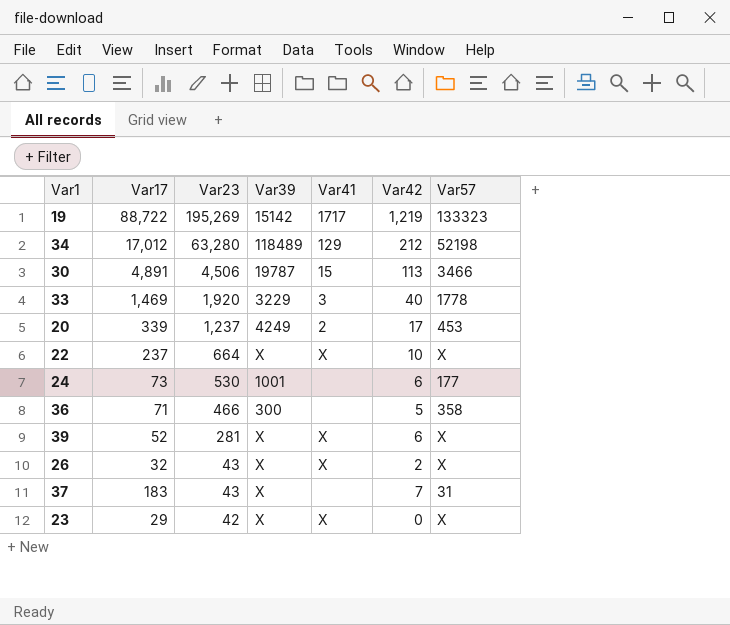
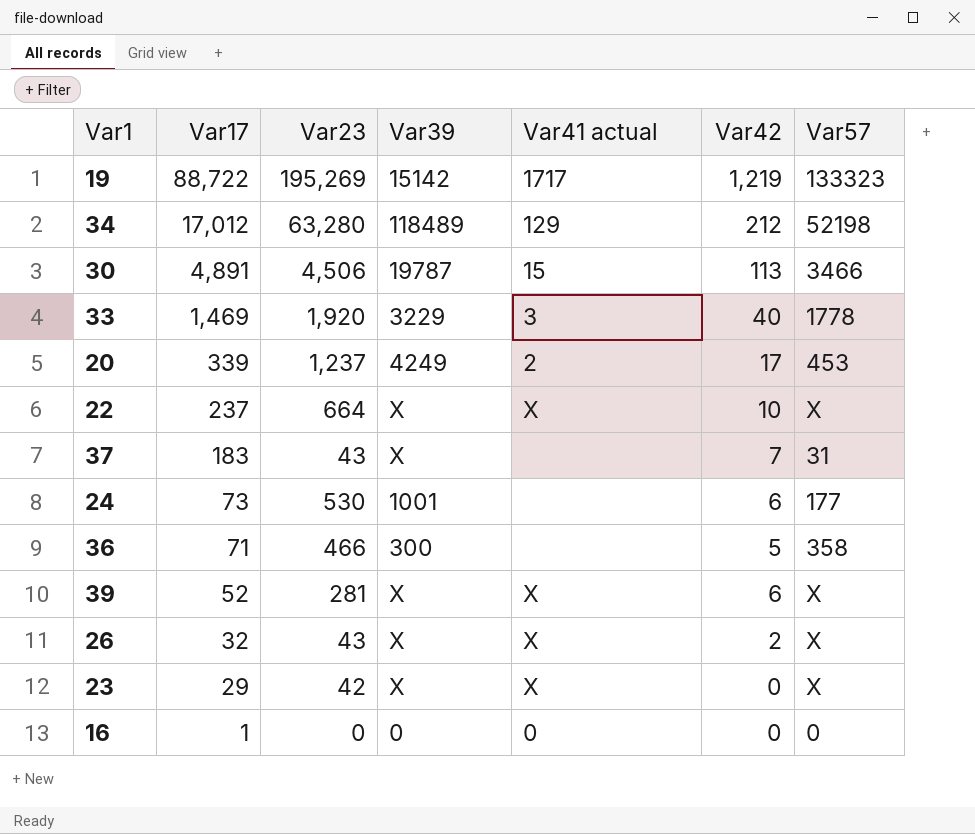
row order: Var23 descending -> Var17 descending
column name: Var41 -> Var41 actual
row 16: none -> 1 | 0 | 0 | 0 | 0 | 0

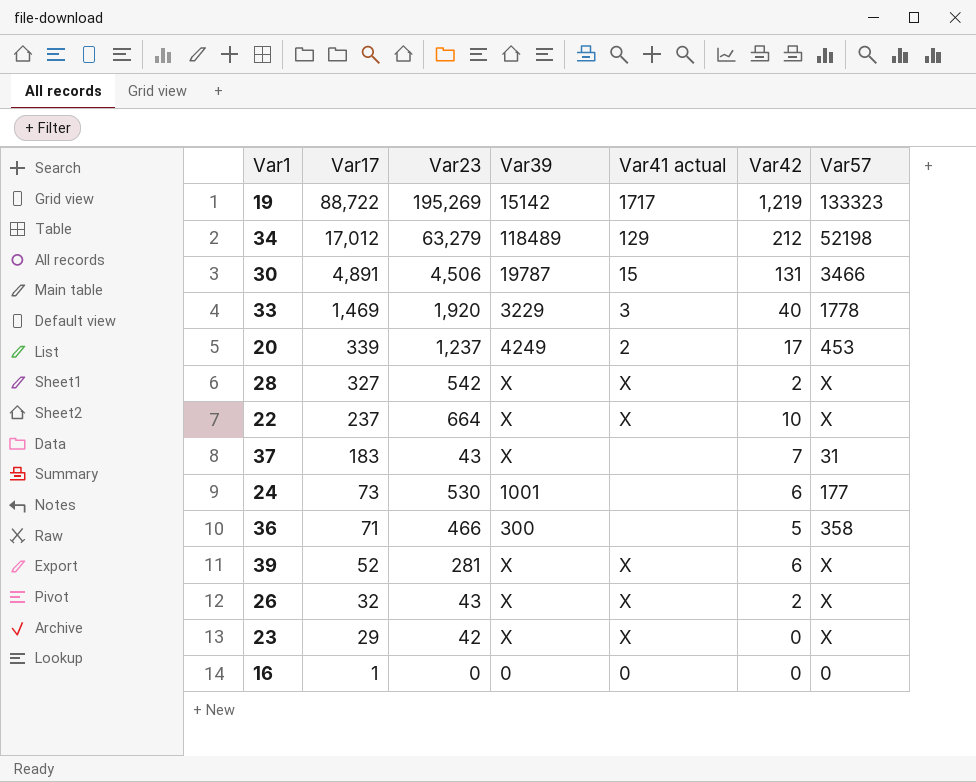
34 | Var23: 63,280 -> 63,279
30 | Var42: 113 -> 131
row 28: none -> 327 | 542 | X | X | 2 | X

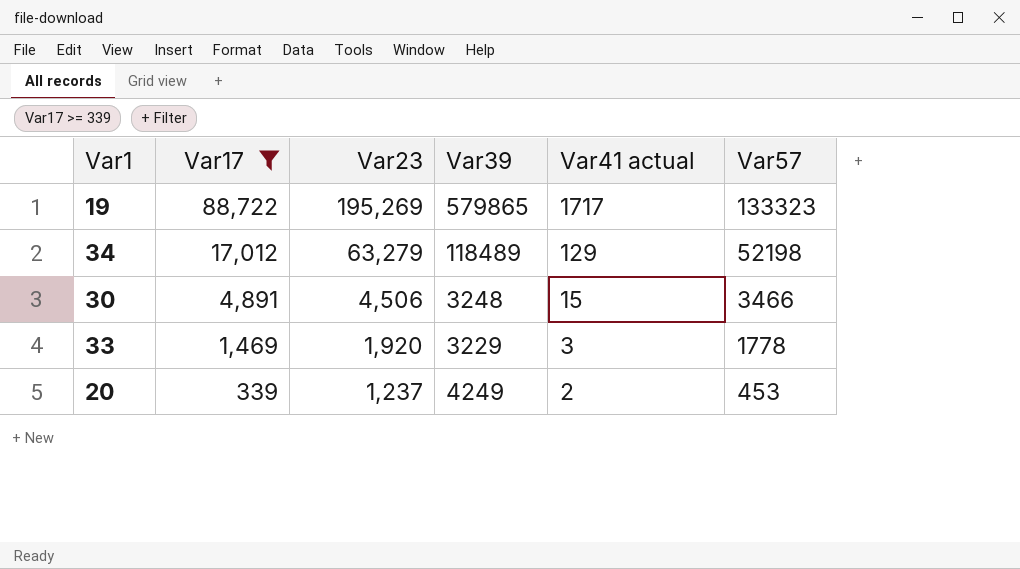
filter: none -> Var17 >= 339
column Var42 | position: 6 -> none
19 | Var39: 15142 -> 579865
30 | Var39: 19787 -> 3248

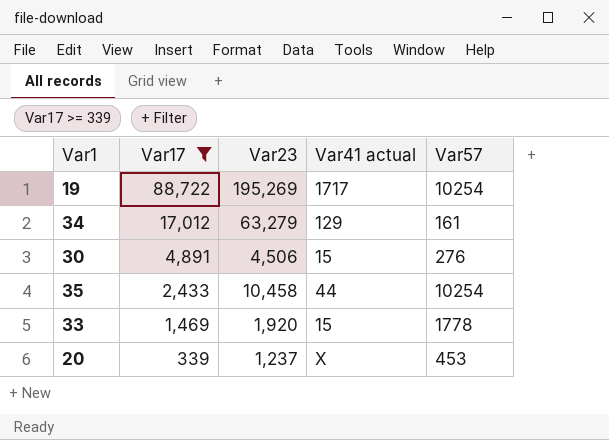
column Var39 | position: 4 -> none
19 | Var57: 133323 -> 10254
34 | Var57: 52198 -> 161
30 | Var57: 3466 -> 276
row 35: none -> 2,433 | 10,458 | 44 | 10254
33 | Var41 actual: 3 -> 15
20 | Var41 actual: 2 -> X

